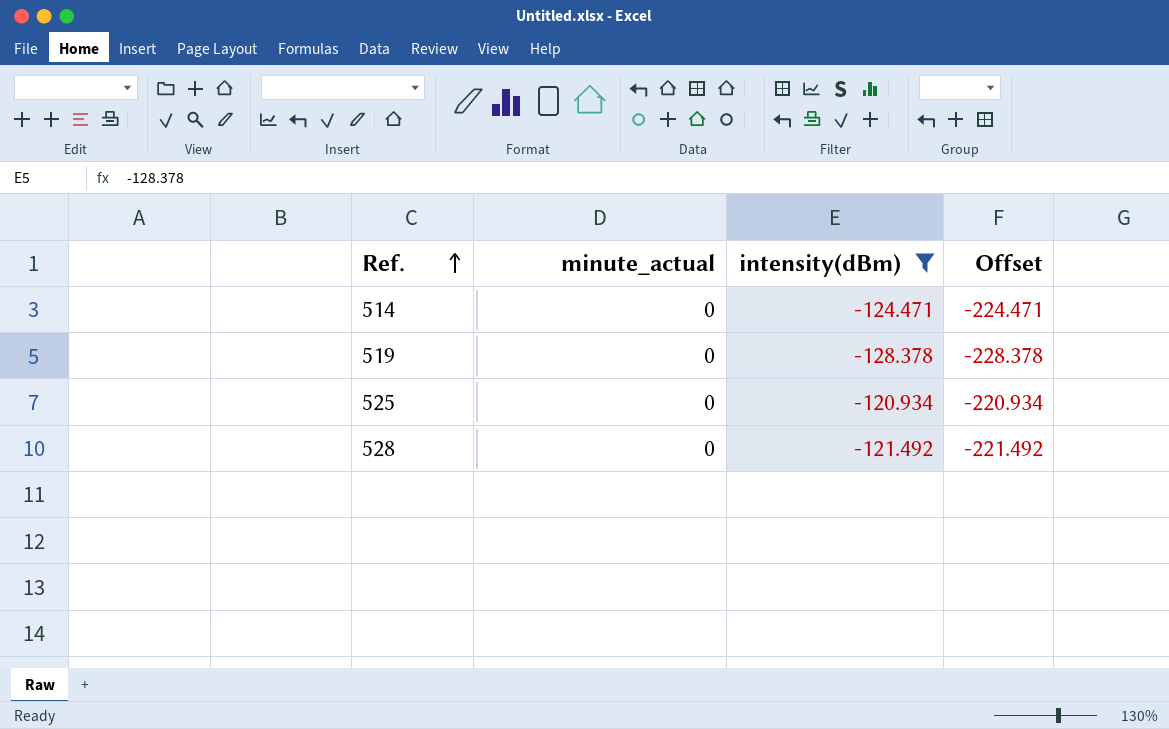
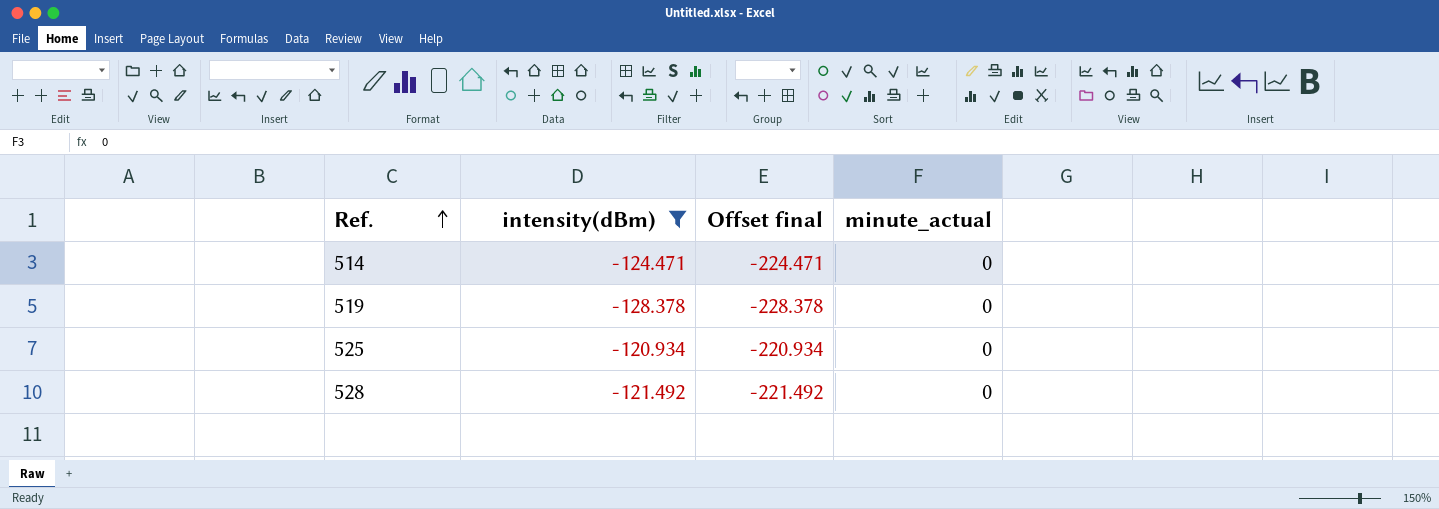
column name: Offset -> Offset final
column minute_actual | position: 2 -> 4

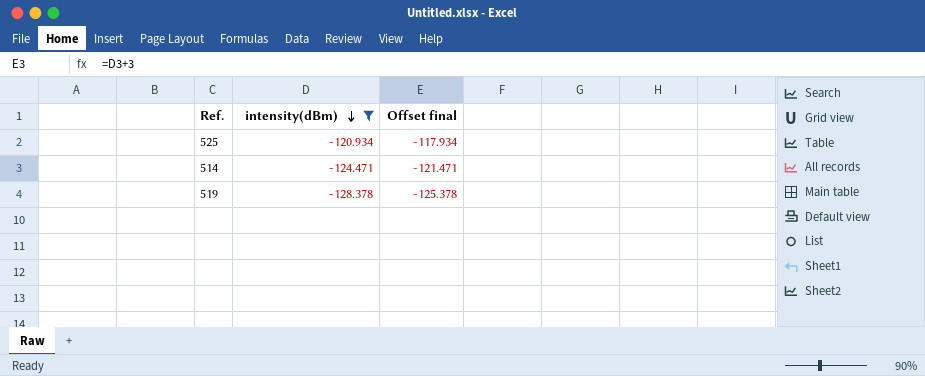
row order: Ref. ascending -> intensity(dBm) descending
column minute_actual | position: 4 -> none
column Offset final | formula: [intensity(dBm)] - 100 -> [intensity(dBm)] + 3
row 528: -121.492 | -221.492 | 0 -> none

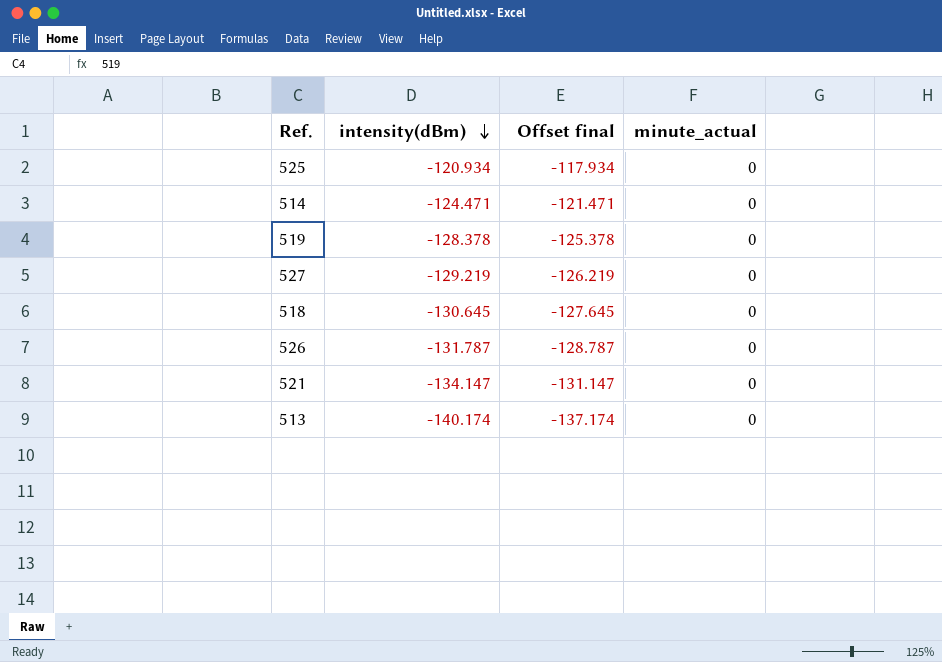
filter: intensity(dBm) >= -128.378 -> none
column minute_actual | position: none -> 4

